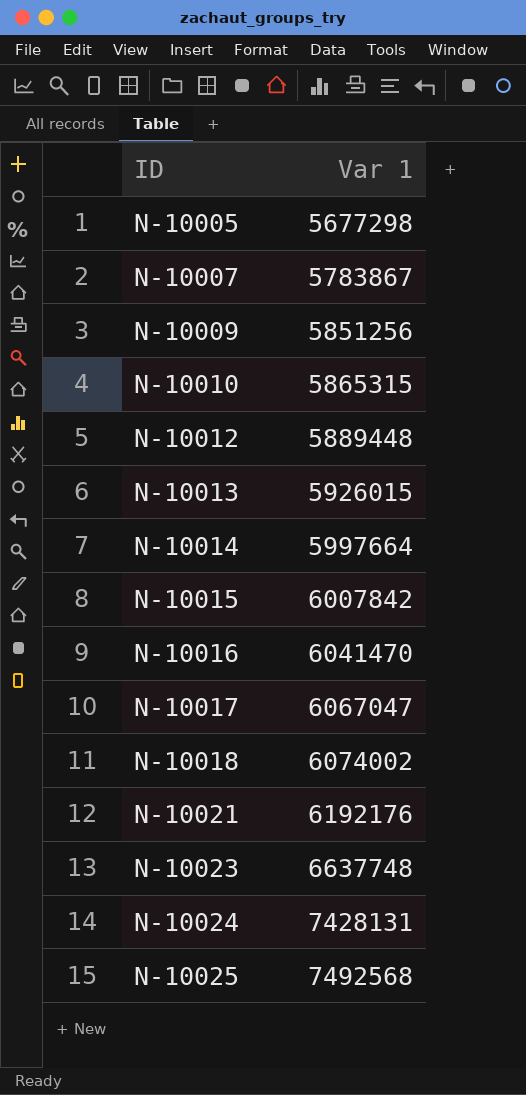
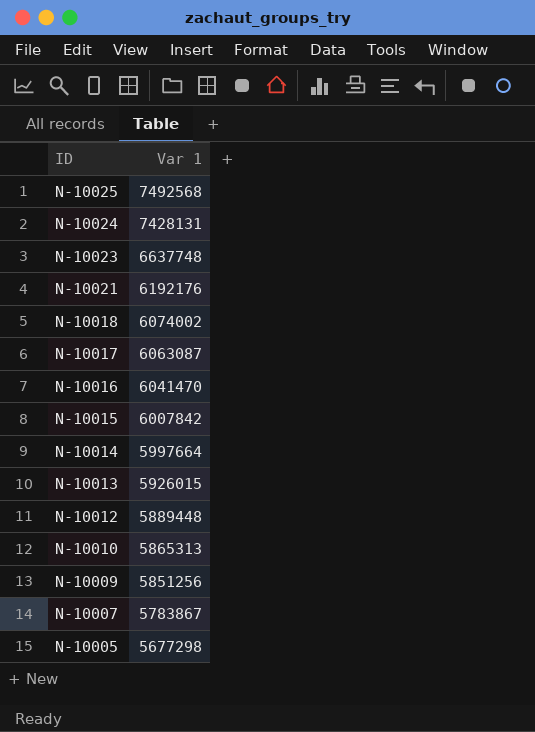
row order: ID ascending -> ID descending
N-10017 | Var 1: 6067047 -> 6063087
N-10010 | Var 1: 5865315 -> 5865313

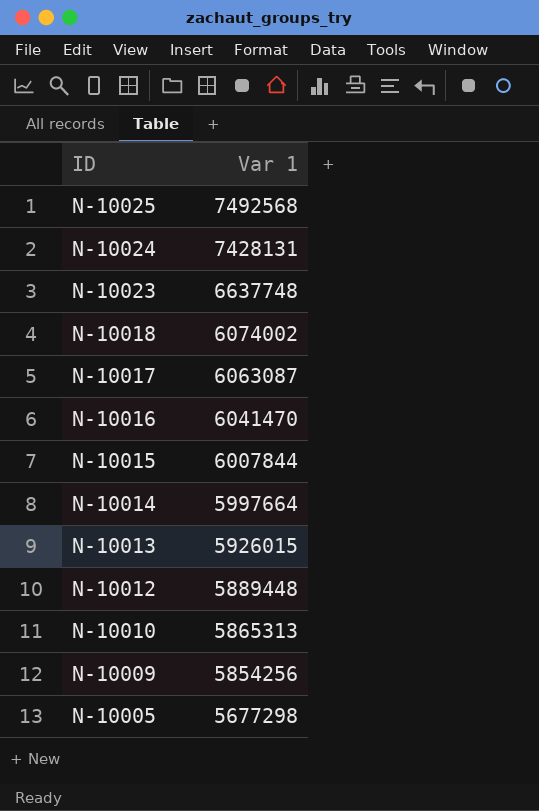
row N-10021: 6192176 -> none
row N-10007: 5783867 -> none
N-10015 | Var 1: 6007842 -> 6007844
N-10009 | Var 1: 5851256 -> 5854256

